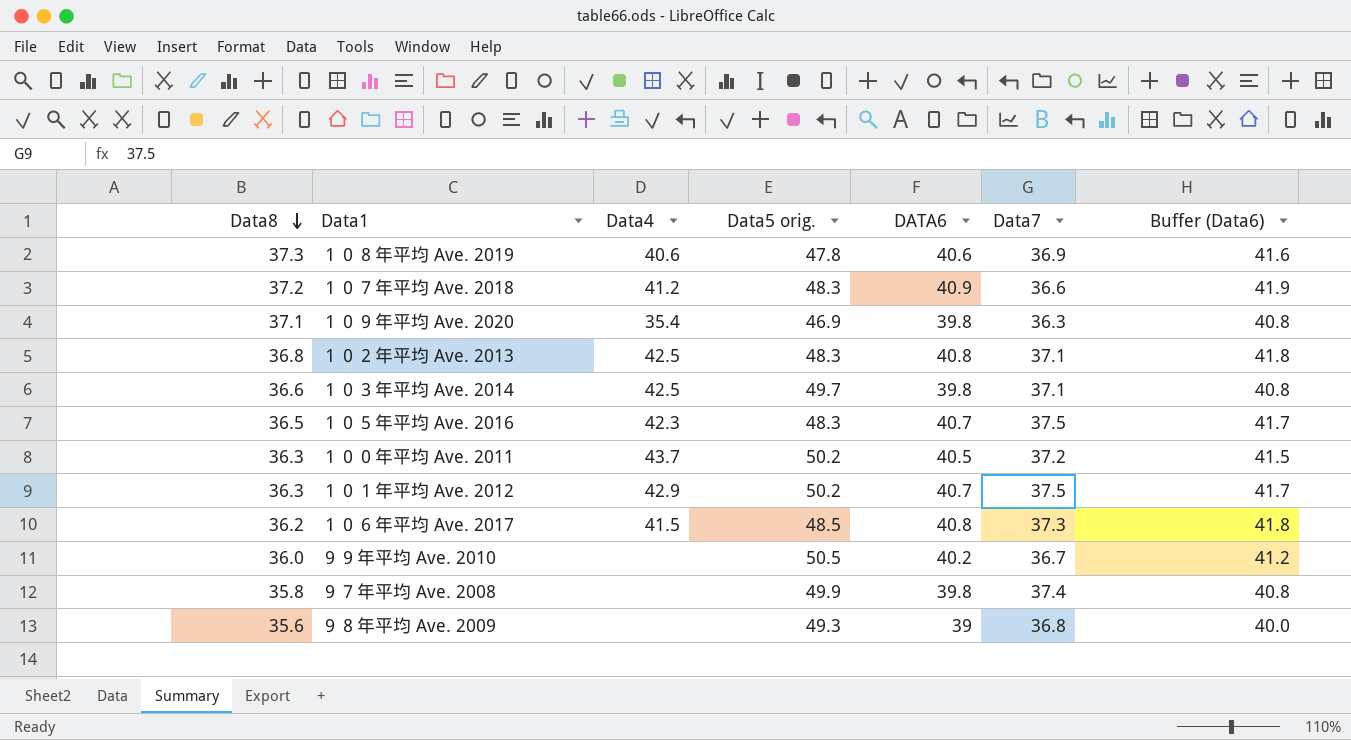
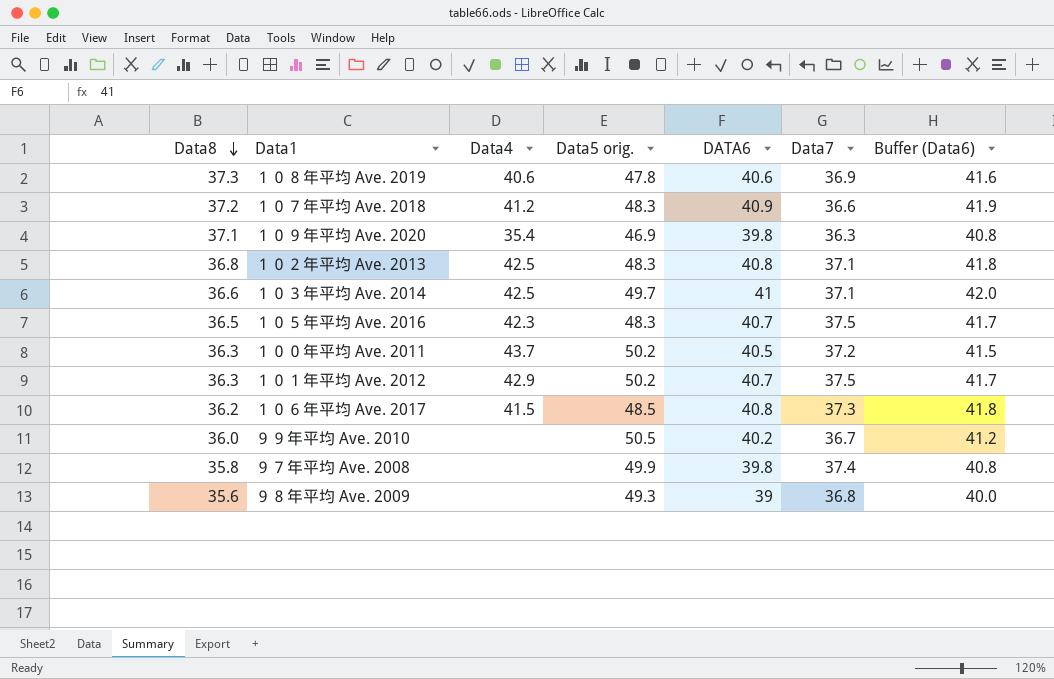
１０３年平均 Ave. 2014 | DATA6: 39.8 -> 41
１０３年平均 Ave. 2014 | Buffer (Data6): 40.8 -> 42.0

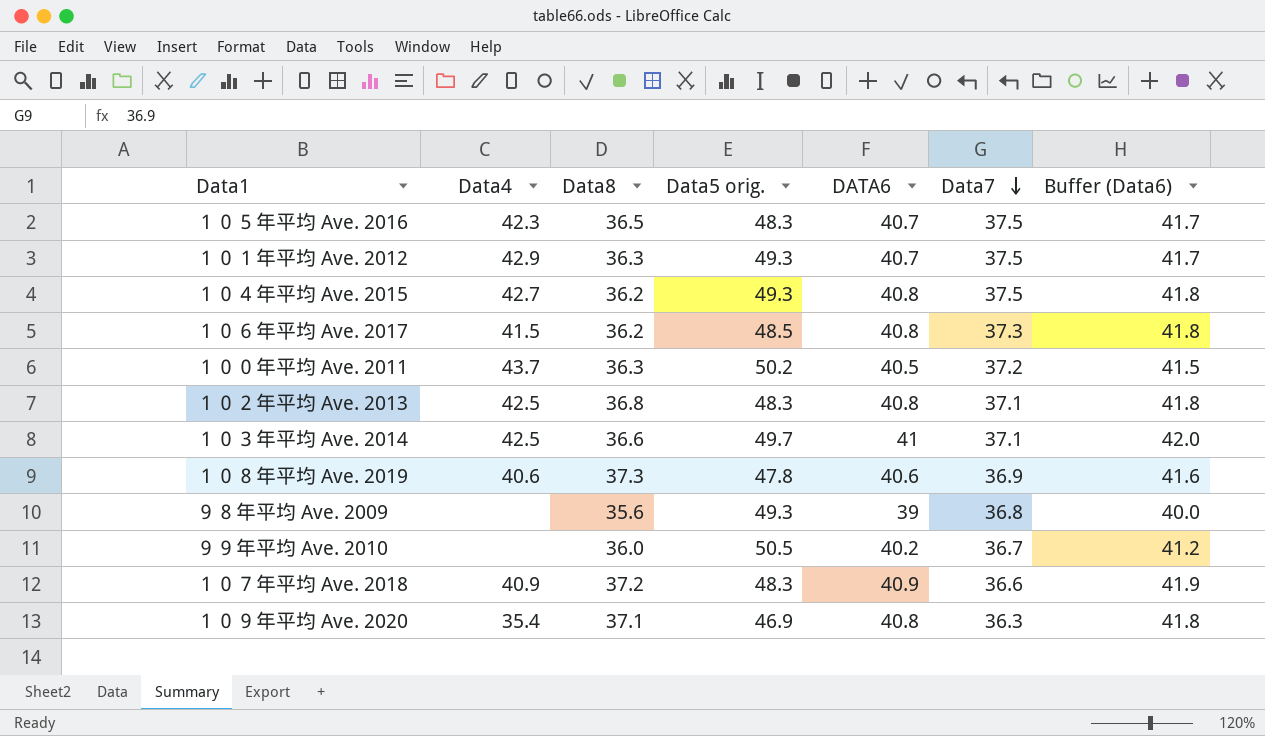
row order: Data8 descending -> Data7 descending
column Data8 | position: 1 -> 3
row ９７年平均 Ave. 2008: 35.8 | none | 49.9 | 39.8 | 37.4 | 40.8 -> none
１０１年平均 Ave. 2012 | Data5 orig.: 50.2 -> 49.3
row １０４年平均 Ave. 2015: none -> 42.7 | 36.2 | 49.3 | 40.8 | 37.5 | 41.8
１０７年平均 Ave. 2018 | Data4: 41.2 -> 40.9
１０９年平均 Ave. 2020 | DATA6: 39.8 -> 40.8
１０９年平均 Ave. 2020 | Buffer (Data6): 40.8 -> 41.8

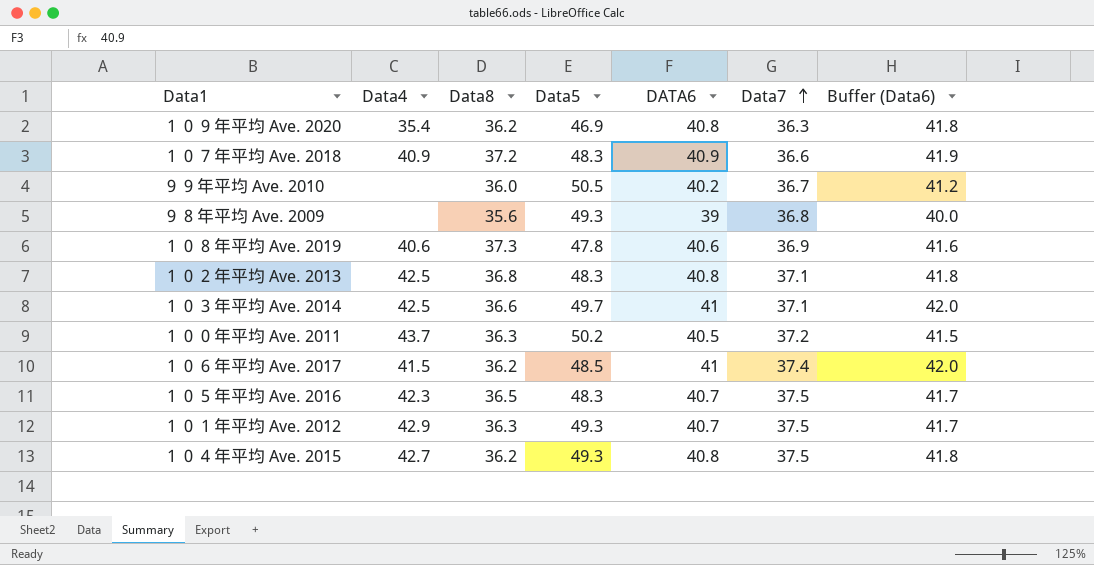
row order: Data7 descending -> Data7 ascending
column name: Data5 orig. -> Data5
１０９年平均 Ave. 2020 | Data8: 37.1 -> 36.2
１０６年平均 Ave. 2017 | DATA6: 40.8 -> 41
１０６年平均 Ave. 2017 | Data7: 37.3 -> 37.4
１０６年平均 Ave. 2017 | Buffer (Data6): 41.8 -> 42.0

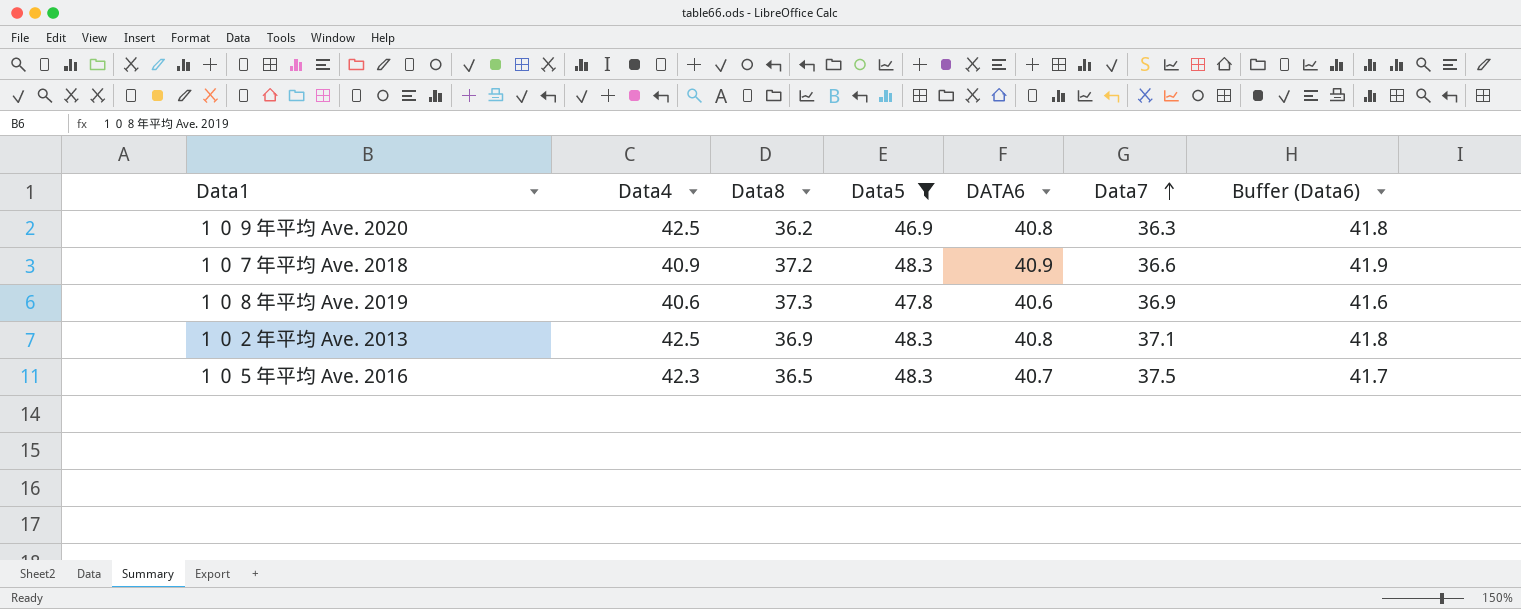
filter: none -> Data5 <= 48.3
１０９年平均 Ave. 2020 | Data4: 35.4 -> 42.5
１０２年平均 Ave. 2013 | Data8: 36.8 -> 36.9

